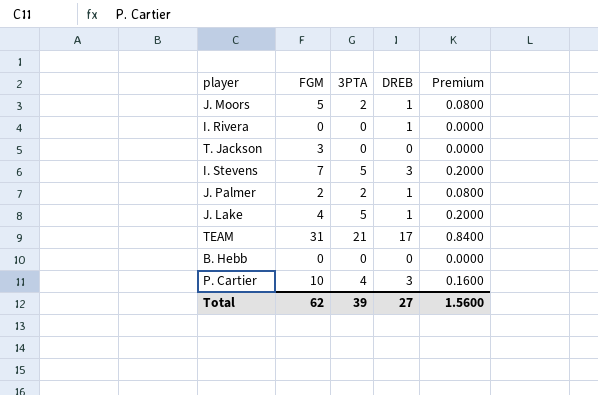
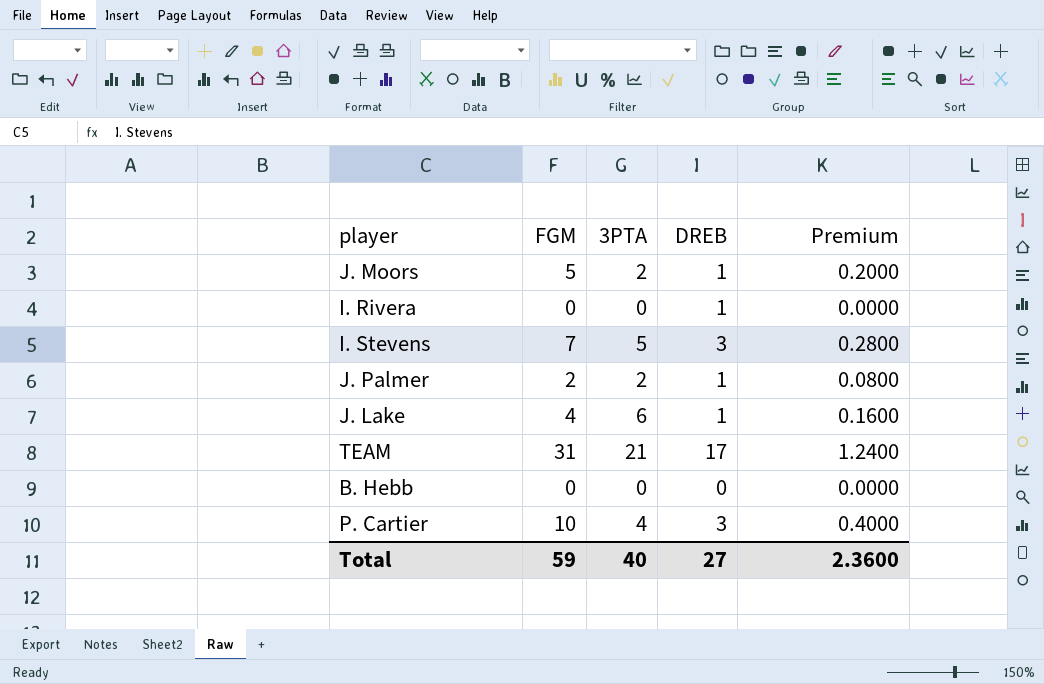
column Premium | formula: [3PTA] * 0.04 -> [FGM] * 0.04
row T. Jackson: 3 | 0 | 0 | 0.0000 -> none
J. Lake | 3PTA: 5 -> 6
Total | FGM: 62 -> 59
Total | 3PTA: 39 -> 40
Total | Premium: 1.5600 -> 2.3600

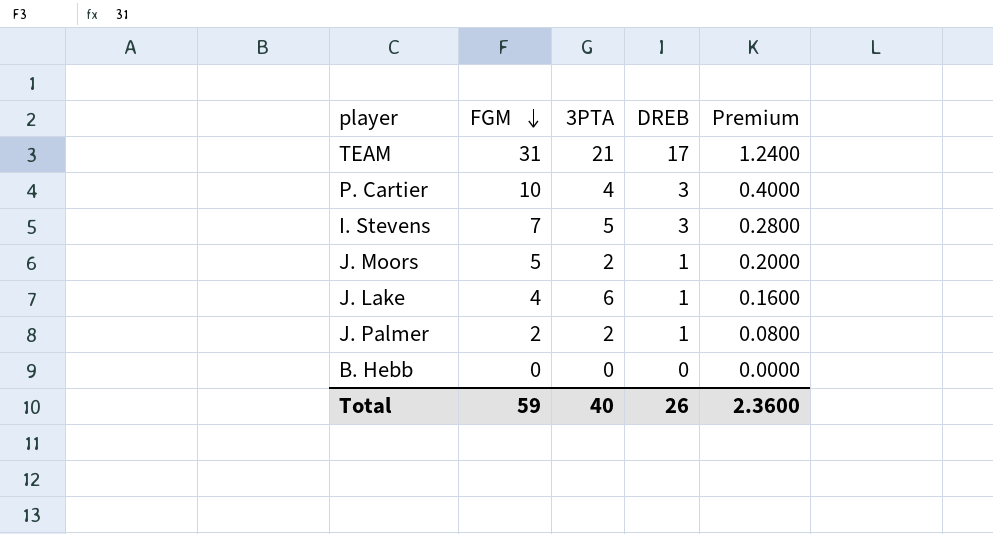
row order: none -> FGM descending
row I. Rivera: 0 | 0 | 1 | 0.0000 -> none
Total | DREB: 27 -> 26

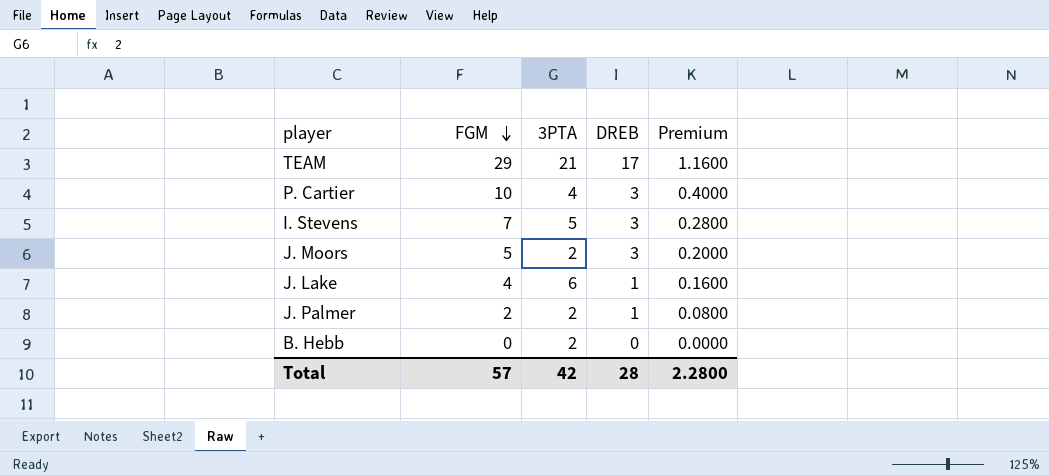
TEAM | FGM: 31 -> 29
TEAM | Premium: 1.2400 -> 1.1600
J. Moors | DREB: 1 -> 3
B. Hebb | 3PTA: 0 -> 2
Total | FGM: 59 -> 57
Total | 3PTA: 40 -> 42
Total | DREB: 26 -> 28
Total | Premium: 2.3600 -> 2.2800

